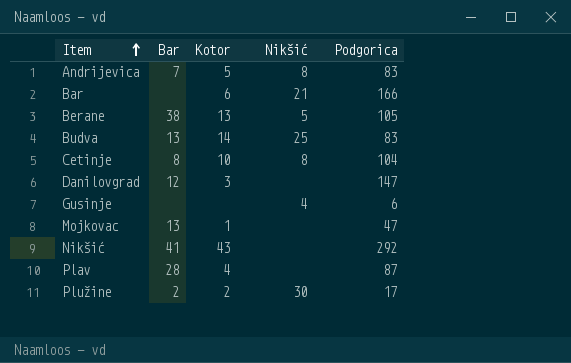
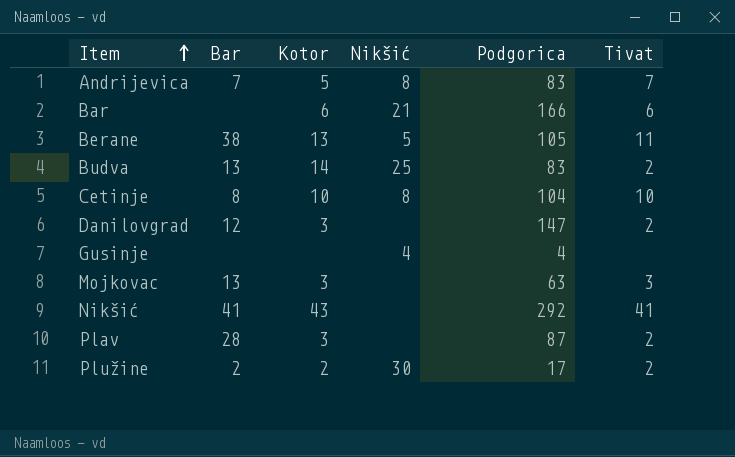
column Tivat | position: none -> 6
Gusinje | Podgorica: 6 -> 4
Mojkovac | Kotor: 1 -> 3
Mojkovac | Podgorica: 47 -> 63
Plav | Kotor: 4 -> 3

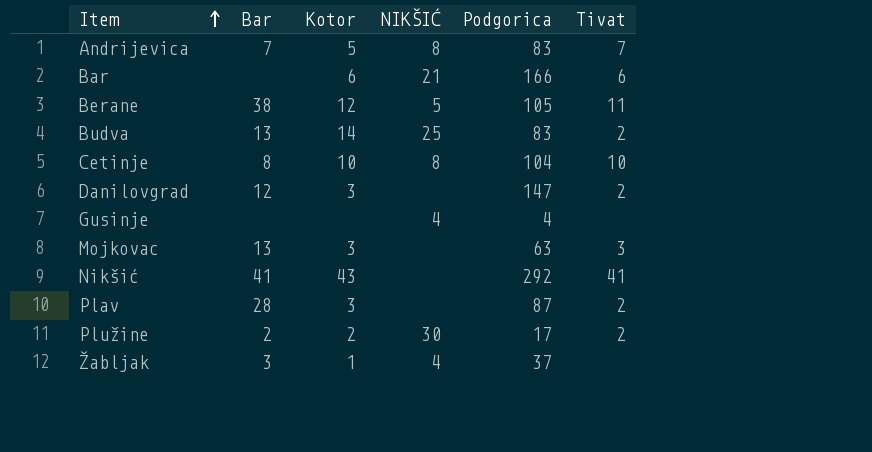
column name: Nikšić -> NIKŠIĆ
Berane | Kotor: 13 -> 12
row Žabljak: none -> 3 | 1 | 4 | 37 | none

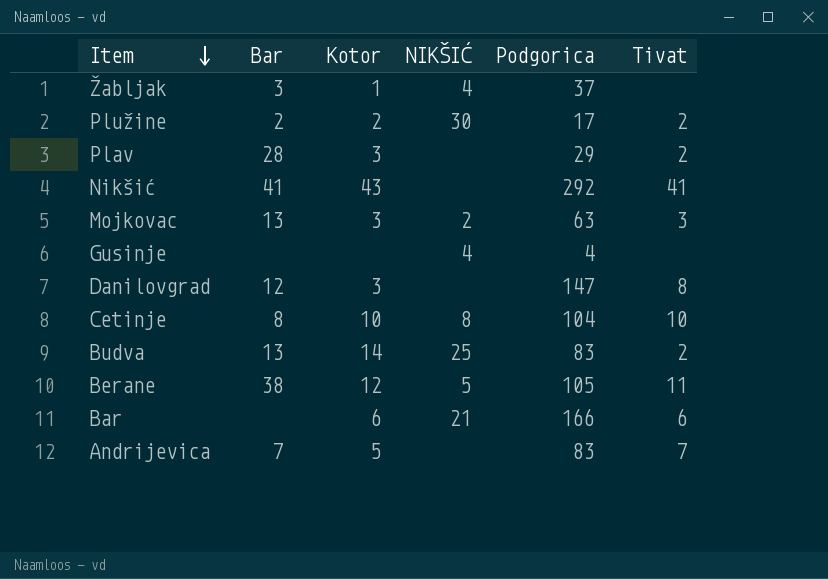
row order: Item ascending -> Item descending
Plav | Podgorica: 87 -> 29
Mojkovac | NIKŠIĆ: none -> 2
Danilovgrad | Tivat: 2 -> 8
Andrijevica | NIKŠIĆ: 8 -> none

